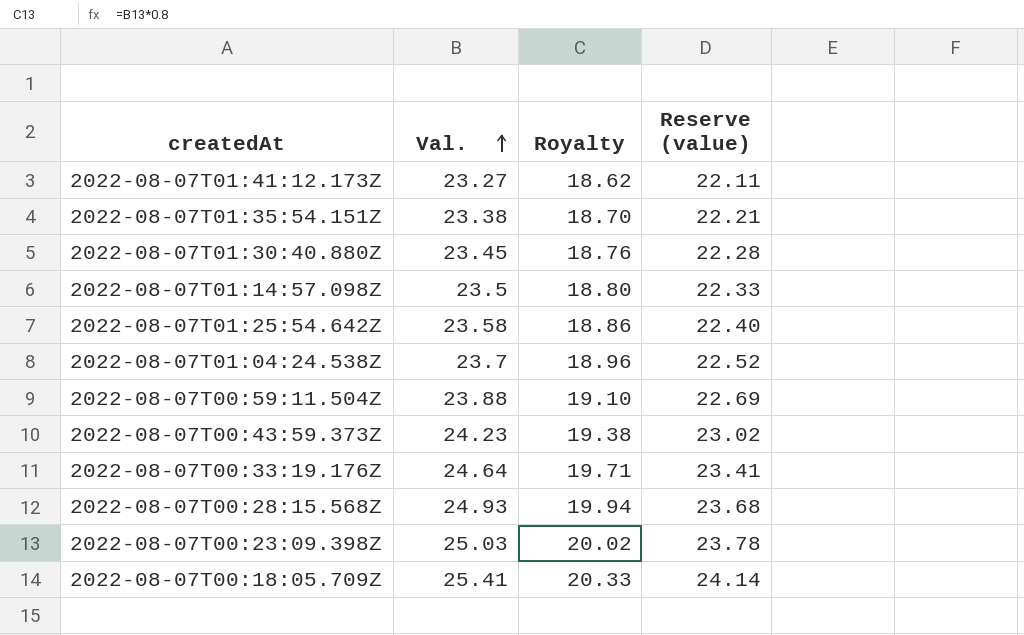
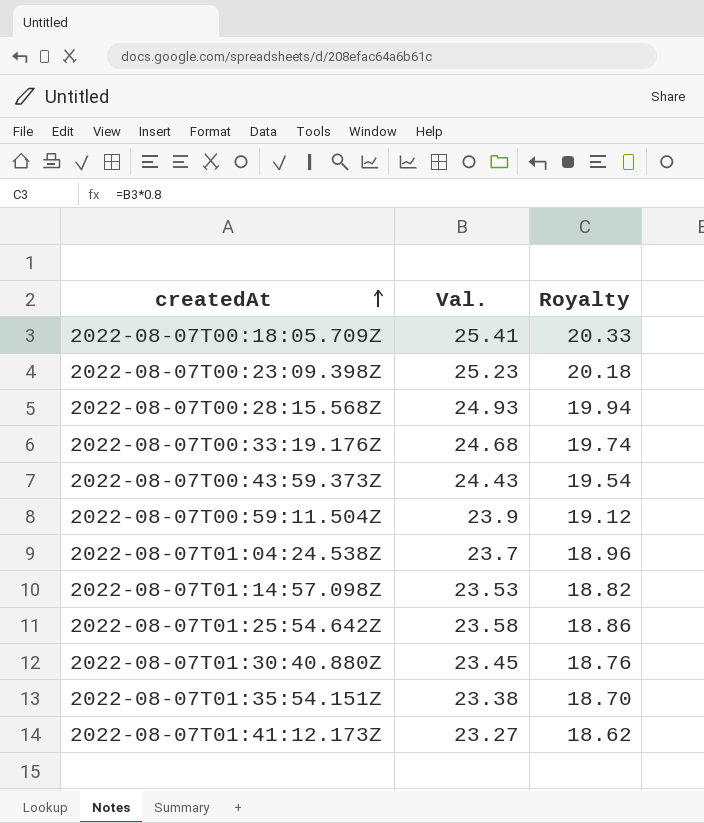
row order: Val. ascending -> createdAt ascending
column Reserve (value) | formula: [Val.] * 0.95 -> none
2022-08-07T00:23:09.398Z | Val.: 25.03 -> 25.23
2022-08-07T00:23:09.398Z | Royalty: 20.02 -> 20.18
2022-08-07T00:33:19.176Z | Val.: 24.64 -> 24.68
2022-08-07T00:33:19.176Z | Royalty: 19.71 -> 19.74
2022-08-07T00:43:59.373Z | Val.: 24.23 -> 24.43
2022-08-07T00:43:59.373Z | Royalty: 19.38 -> 19.54
2022-08-07T00:59:11.504Z | Val.: 23.88 -> 23.9
2022-08-07T00:59:11.504Z | Royalty: 19.10 -> 19.12
2022-08-07T01:14:57.098Z | Val.: 23.5 -> 23.53
2022-08-07T01:14:57.098Z | Royalty: 18.80 -> 18.82

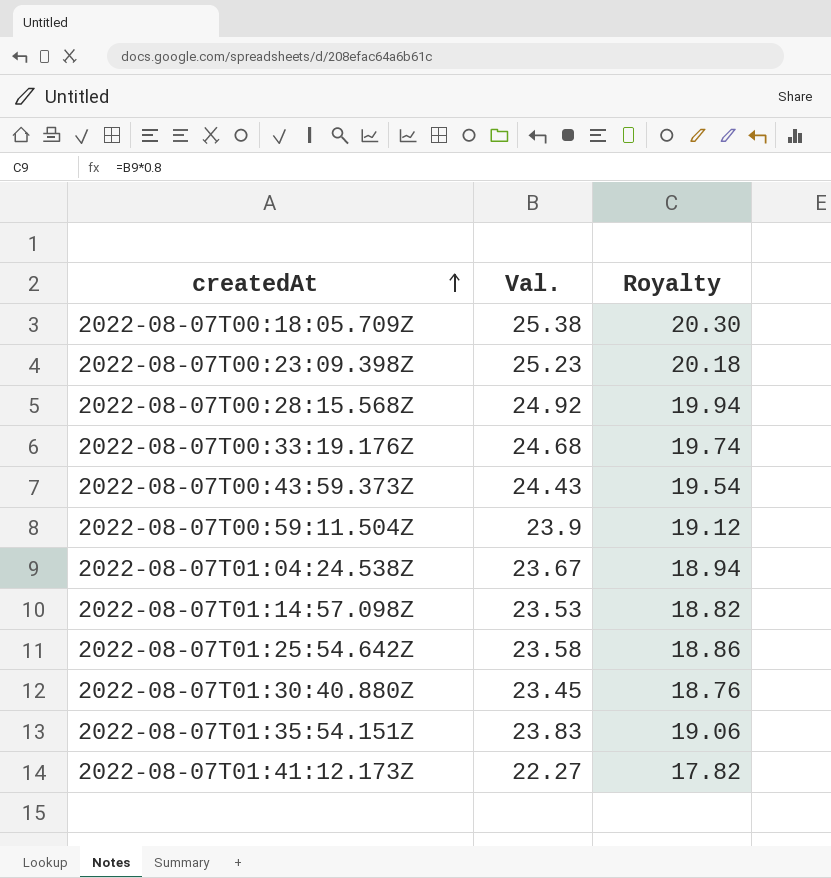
2022-08-07T00:18:05.709Z | Val.: 25.41 -> 25.38
2022-08-07T00:18:05.709Z | Royalty: 20.33 -> 20.30
2022-08-07T00:28:15.568Z | Val.: 24.93 -> 24.92
2022-08-07T01:04:24.538Z | Val.: 23.7 -> 23.67
2022-08-07T01:04:24.538Z | Royalty: 18.96 -> 18.94
2022-08-07T01:35:54.151Z | Val.: 23.38 -> 23.83
2022-08-07T01:35:54.151Z | Royalty: 18.70 -> 19.06
2022-08-07T01:41:12.173Z | Val.: 23.27 -> 22.27
2022-08-07T01:41:12.173Z | Royalty: 18.62 -> 17.82

